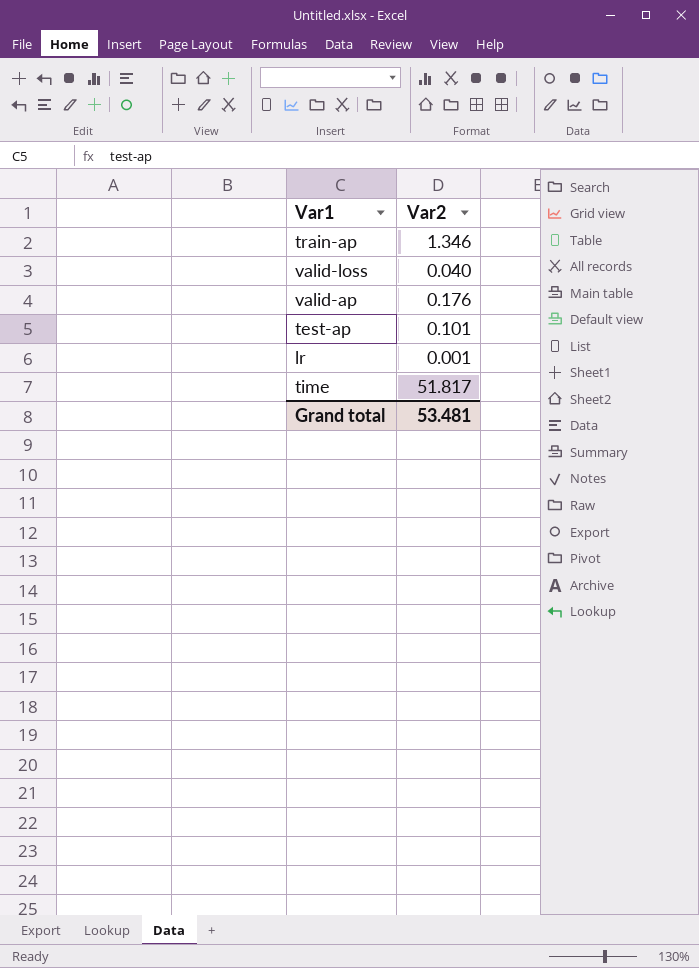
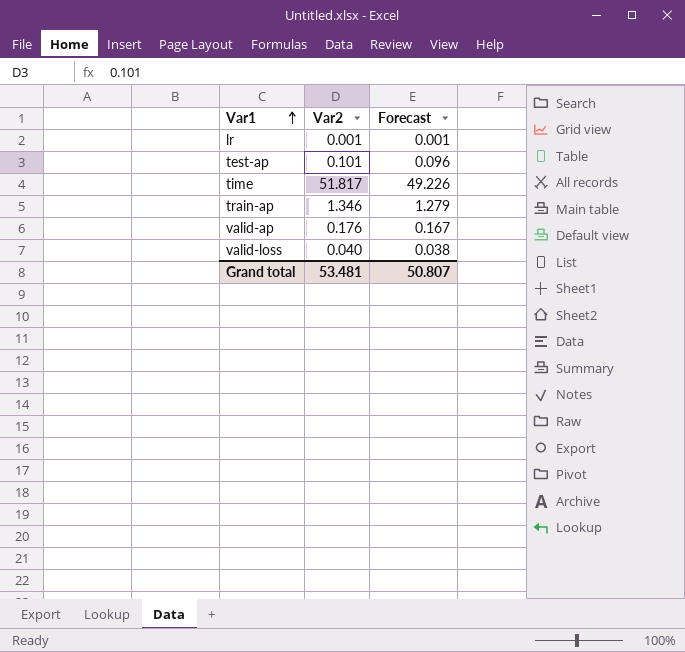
row order: none -> Var1 ascending
column Forecast | formula: none -> [Var2] * 0.95

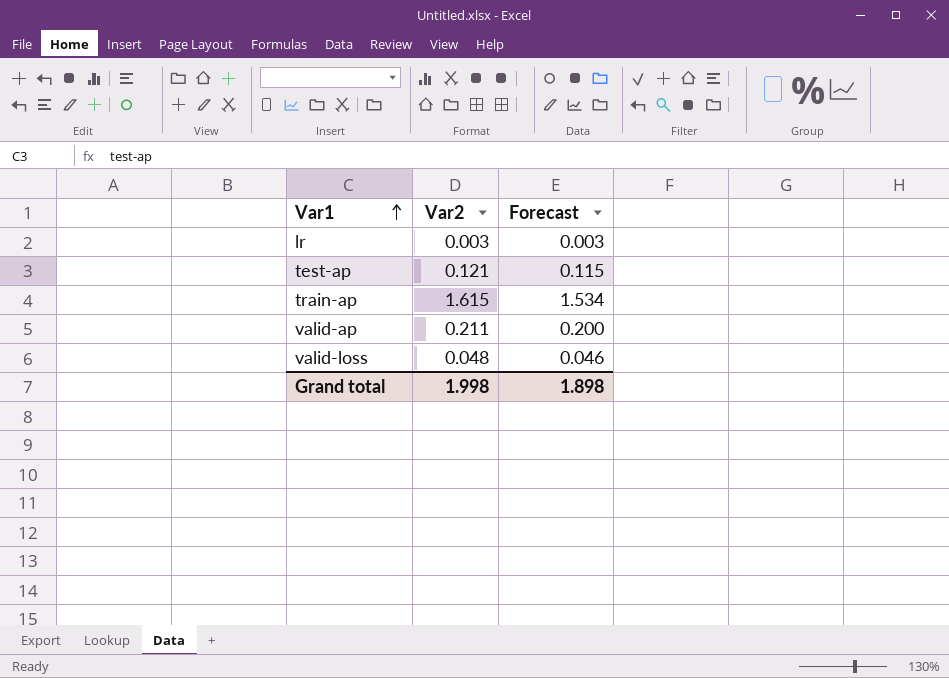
row time: 51.817 | 49.226 -> none
lr | Var2: 0.001 -> 0.003
lr | Forecast: 0.001 -> 0.003
test-ap | Var2: 0.101 -> 0.121
test-ap | Forecast: 0.096 -> 0.115
train-ap | Var2: 1.346 -> 1.615
train-ap | Forecast: 1.279 -> 1.534
valid-ap | Var2: 0.176 -> 0.211
valid-ap | Forecast: 0.167 -> 0.200
valid-loss | Var2: 0.040 -> 0.048
valid-loss | Forecast: 0.038 -> 0.046
Grand total | Var2: 53.481 -> 1.998
Grand total | Forecast: 50.807 -> 1.898

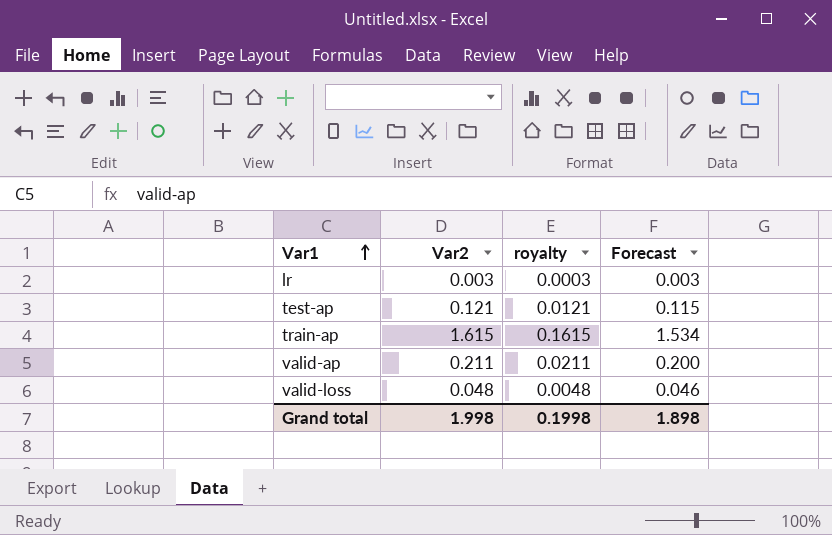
column royalty | formula: none -> [Var2] * 0.1

